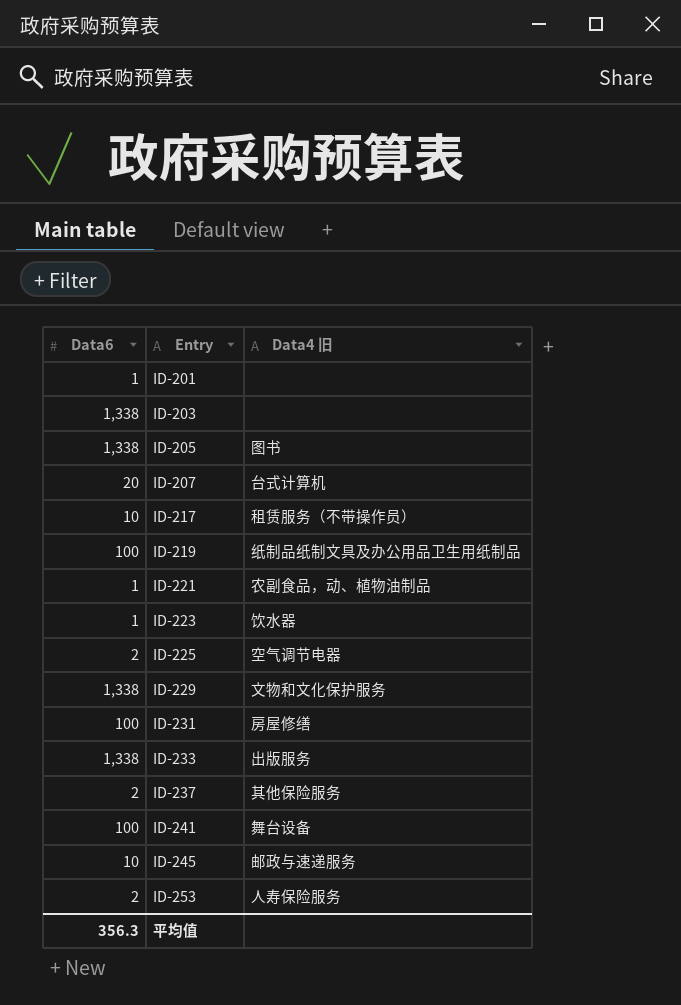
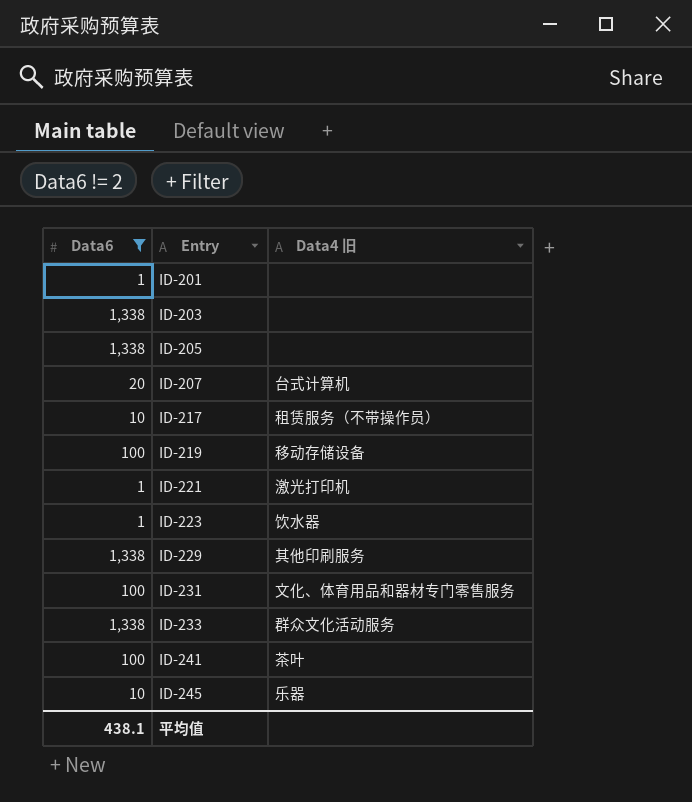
filter: none -> Data6 != 2
ID-205 | Data4 旧: 图书 -> none
ID-219 | Data4 旧: 纸制品纸制文具及办公用品卫生用纸制品 -> 移动存储设备
ID-221 | Data4 旧: 农副食品，动、植物油制品 -> 激光打印机
ID-229 | Data4 旧: 文物和文化保护服务 -> 其他印刷服务
ID-231 | Data4 旧: 房屋修缮 -> 文化、体育用品和器材专门零售服务
ID-233 | Data4 旧: 出版服务 -> 群众文化活动服务
ID-241 | Data4 旧: 舞台设备 -> 茶叶
ID-245 | Data4 旧: 邮政与速递服务 -> 乐器
平均值 | Data6: 356.3 -> 438.1

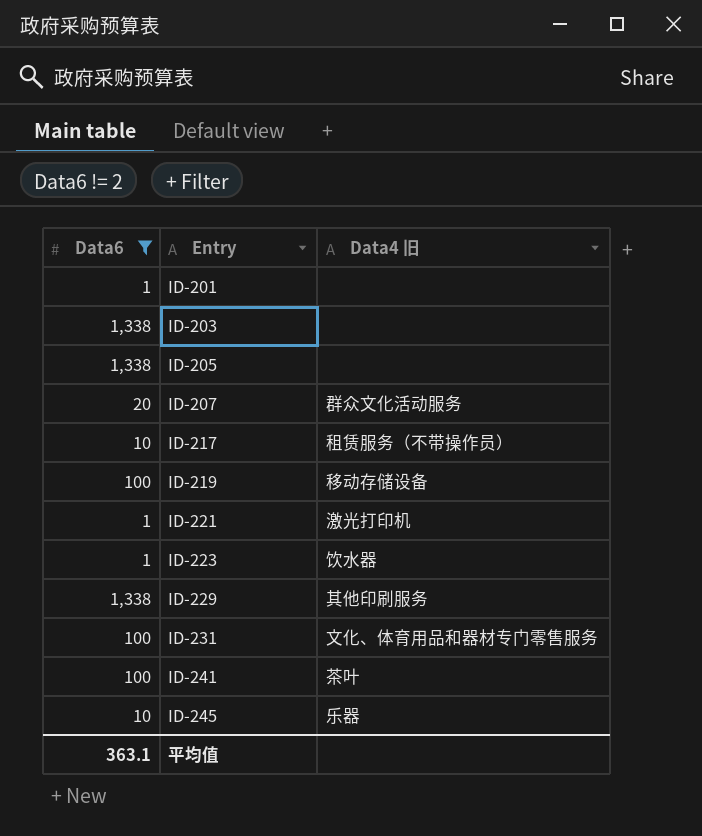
row ID-233: 1,338 | 群众文化活动服务 -> none
ID-207 | Data4 旧: 台式计算机 -> 群众文化活动服务
平均值 | Data6: 438.1 -> 363.1

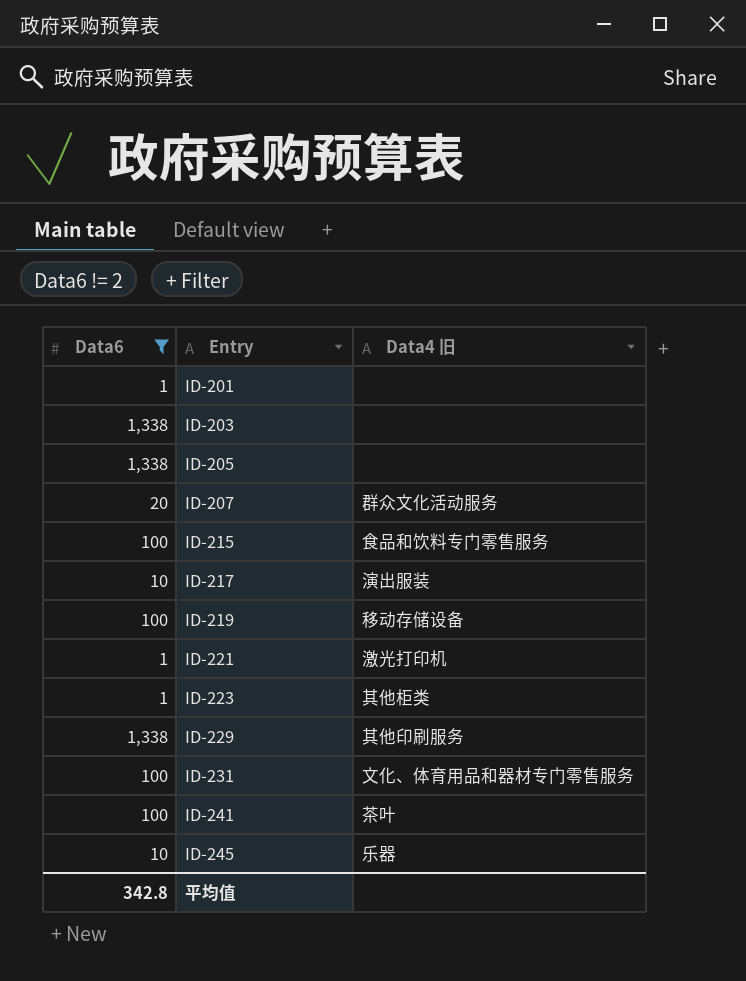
row ID-215: none -> 100 | 食品和饮料专门零售服务
ID-217 | Data4 旧: 租赁服务（不带操作员） -> 演出服装
ID-223 | Data4 旧: 饮水器 -> 其他柜类
平均值 | Data6: 363.1 -> 342.8

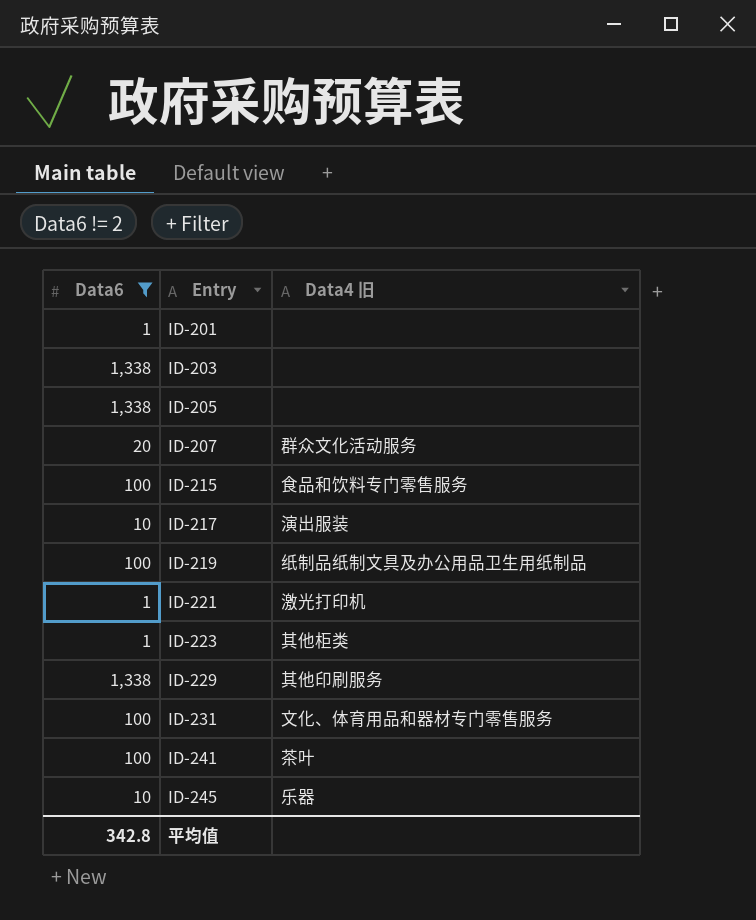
ID-219 | Data4 旧: 移动存储设备 -> 纸制品纸制文具及办公用品卫生用纸制品

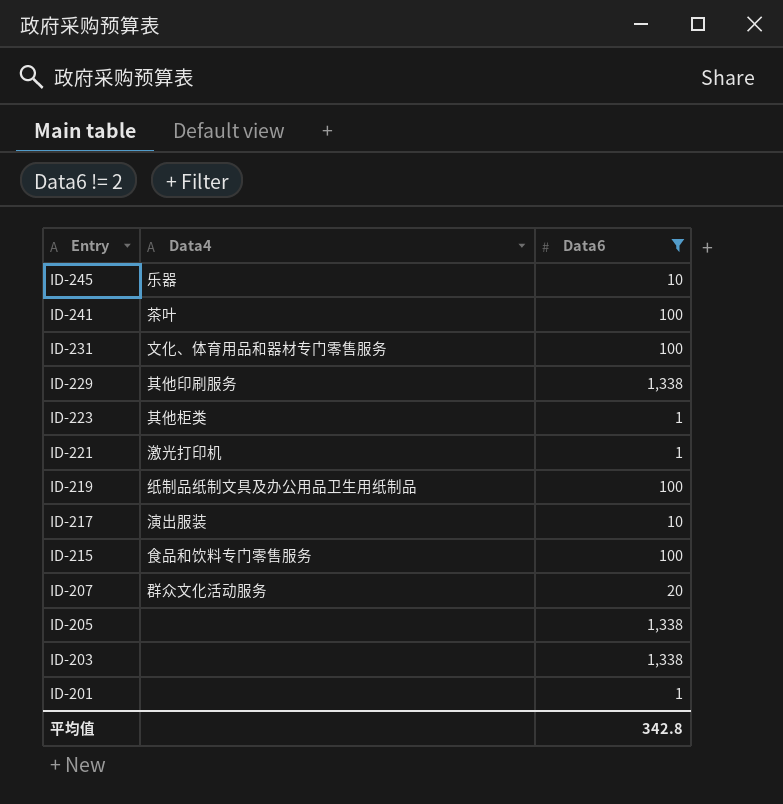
row order: Entry ascending -> Entry descending
column name: Data4 旧 -> Data4
column Data6 | position: 1 -> 3

